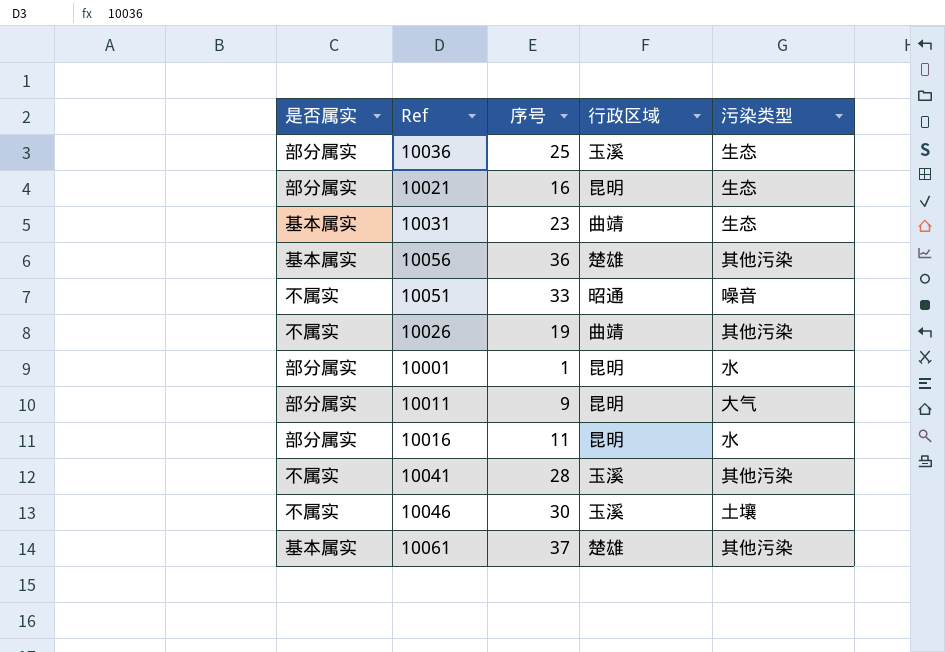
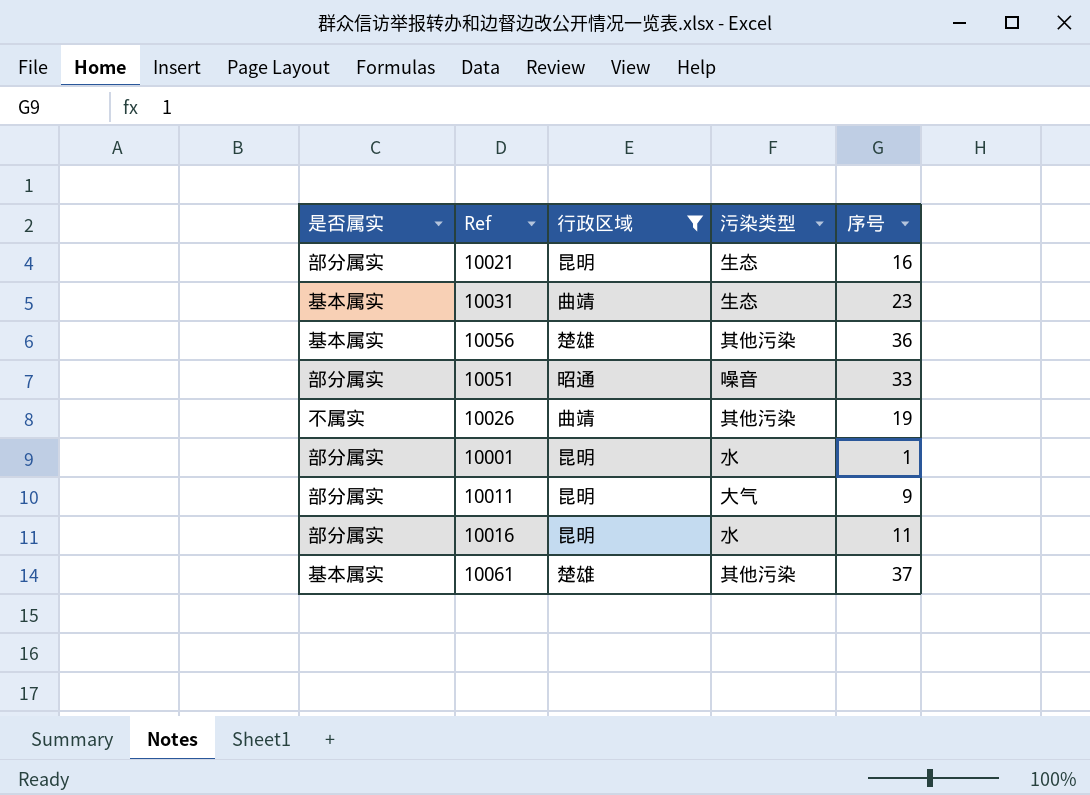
filter: none -> 行政区域 != 玉溪
column 序号 | position: 3 -> 5
10051 | 是否属实: 不属实 -> 部分属实

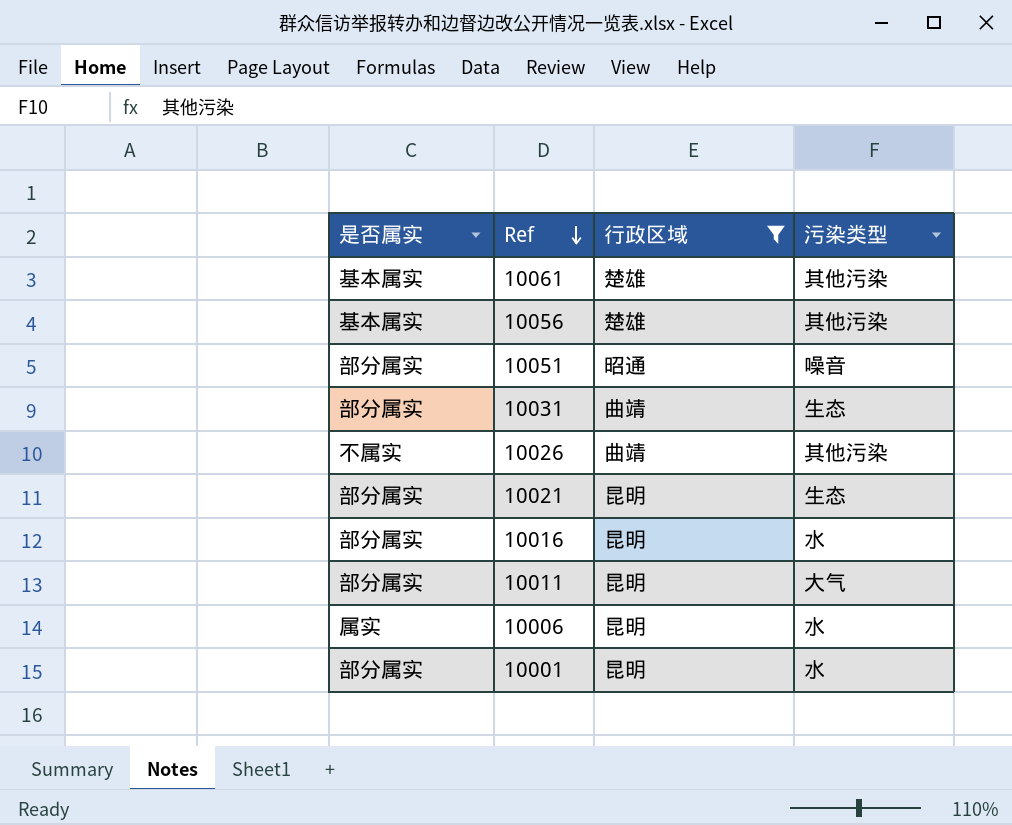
row order: none -> Ref descending
column 序号 | position: 5 -> none
10031 | 是否属实: 基本属实 -> 部分属实
row 10006: none -> 属实 | 昆明 | 水

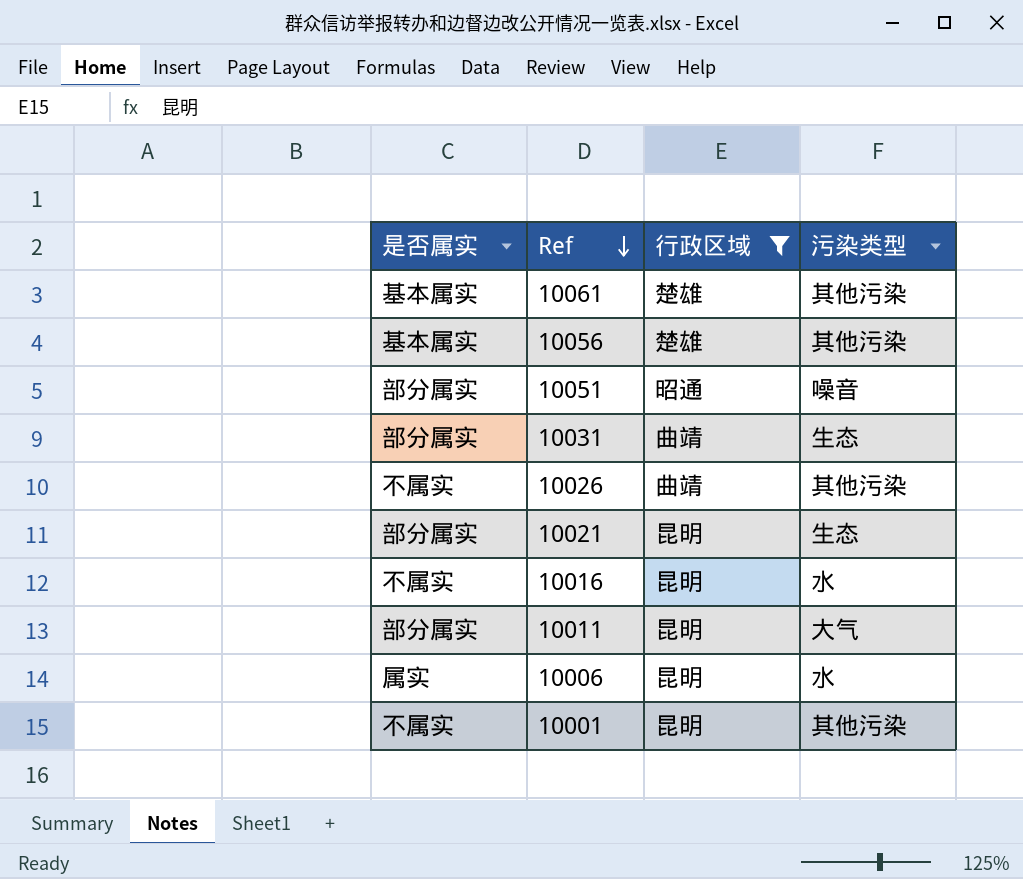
10016 | 是否属实: 部分属实 -> 不属实
10001 | 是否属实: 部分属实 -> 不属实
10001 | 污染类型: 水 -> 其他污染

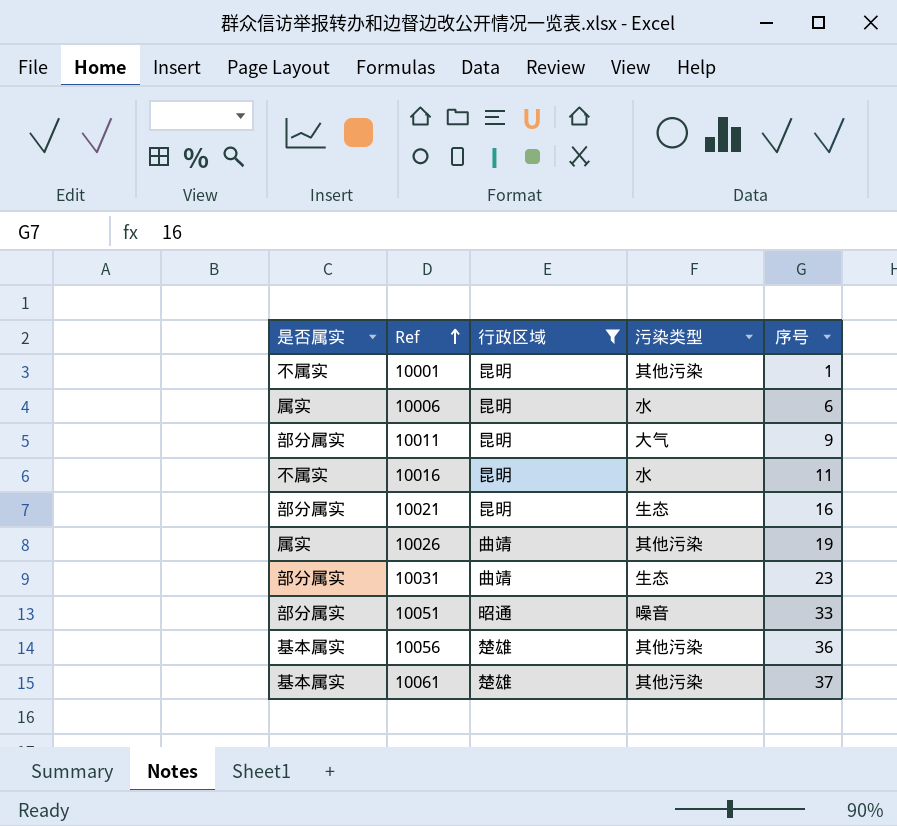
row order: Ref descending -> Ref ascending
column 序号 | position: none -> 5
10026 | 是否属实: 不属实 -> 属实

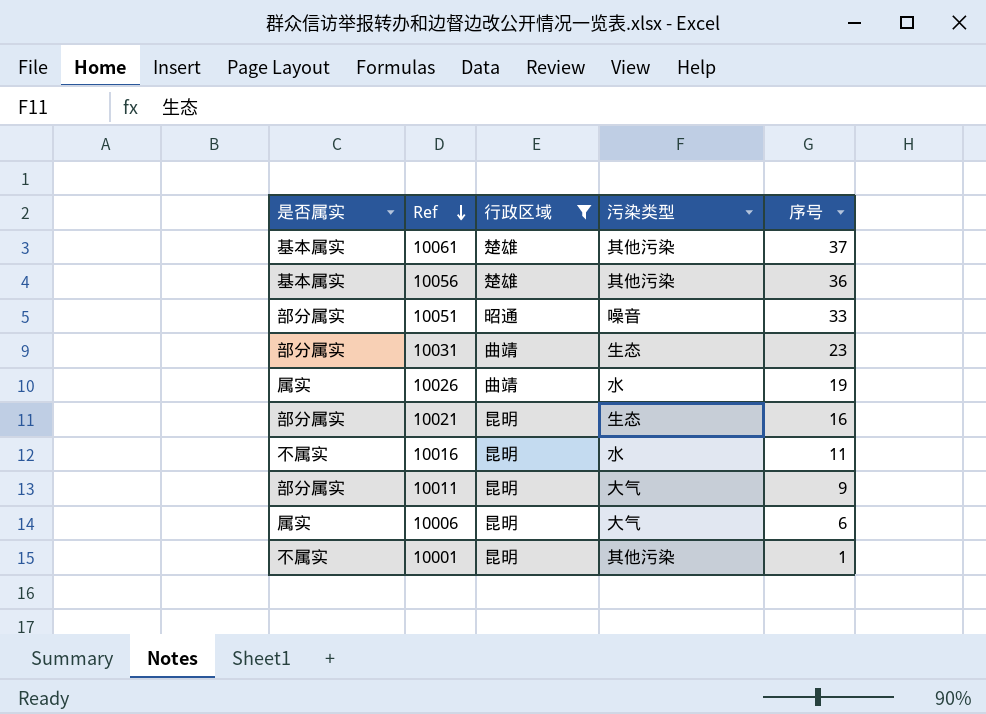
row order: Ref ascending -> Ref descending
10026 | 污染类型: 其他污染 -> 水
10006 | 污染类型: 水 -> 大气

